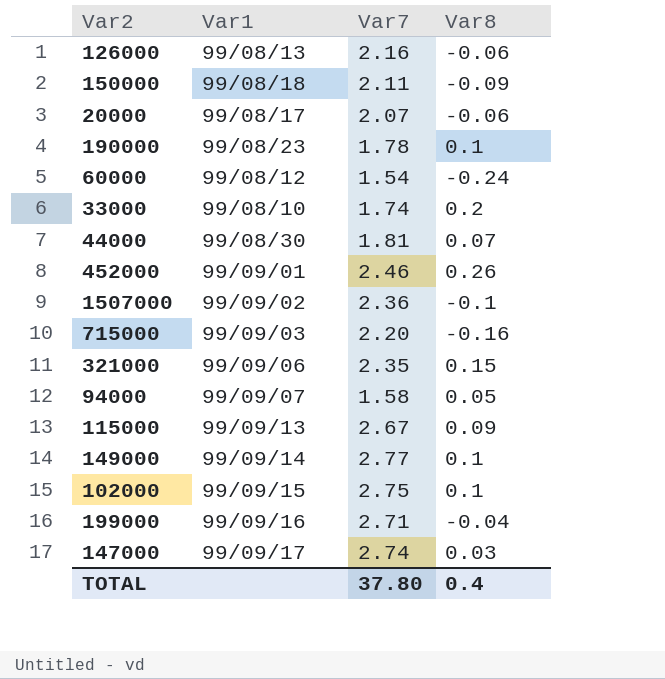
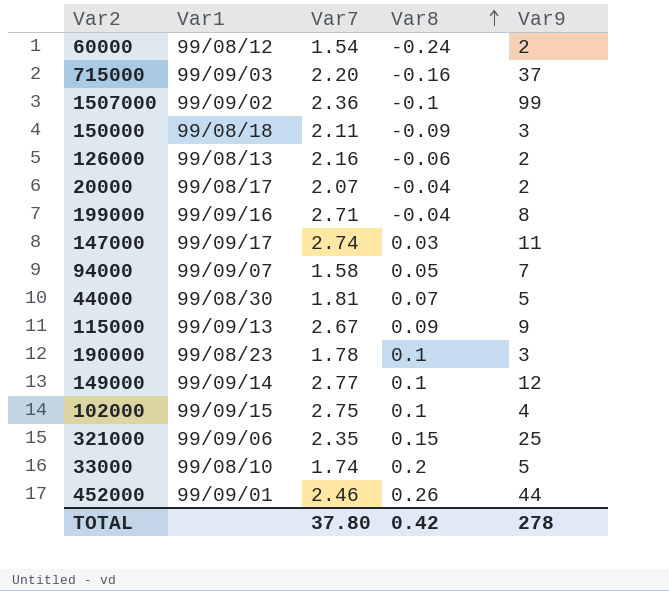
row order: none -> Var8 ascending
column Var9 | position: none -> 5
20000 | Var8: -0.06 -> -0.04
TOTAL | Var8: 0.4 -> 0.42

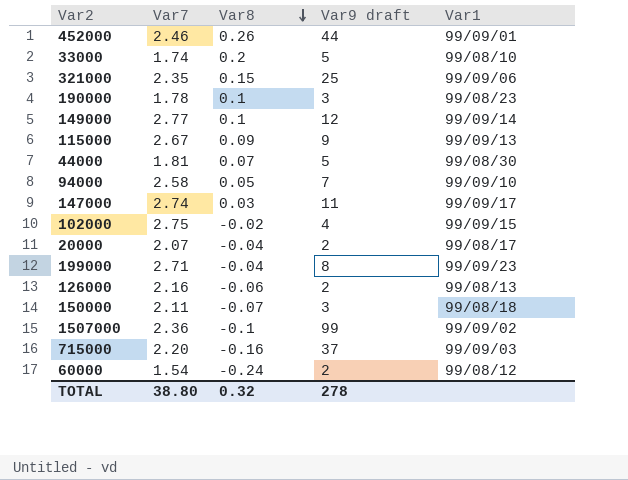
row order: Var8 ascending -> Var8 descending
column name: Var9 -> Var9 draft
column Var1 | position: 2 -> 5
94000 | Var7: 1.58 -> 2.58
94000 | Var1: 99/09/07 -> 99/09/10
102000 | Var8: 0.1 -> -0.02
199000 | Var1: 99/09/16 -> 99/09/23
150000 | Var8: -0.09 -> -0.07
TOTAL | Var7: 37.80 -> 38.80
TOTAL | Var8: 0.42 -> 0.32

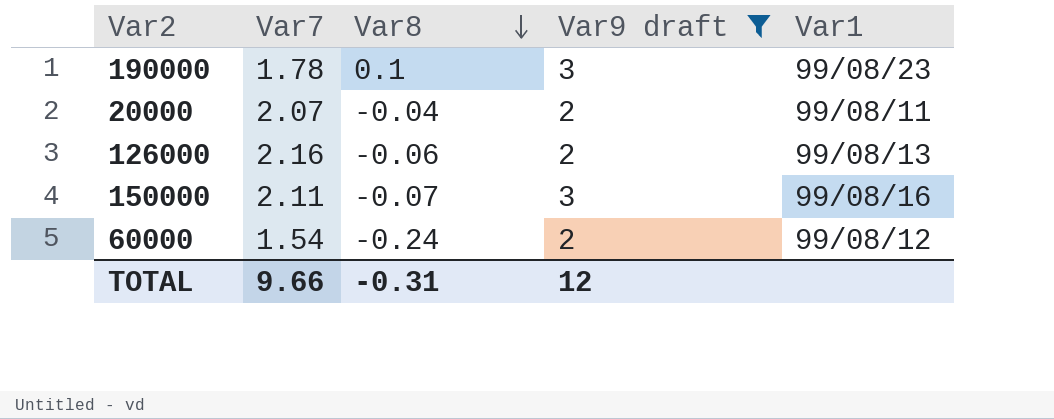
filter: none -> Var9 draft <= 3
20000 | Var1: 99/08/17 -> 99/08/11
150000 | Var1: 99/08/18 -> 99/08/16
TOTAL | Var7: 38.80 -> 9.66
TOTAL | Var8: 0.32 -> -0.31
TOTAL | Var9 draft: 278 -> 12

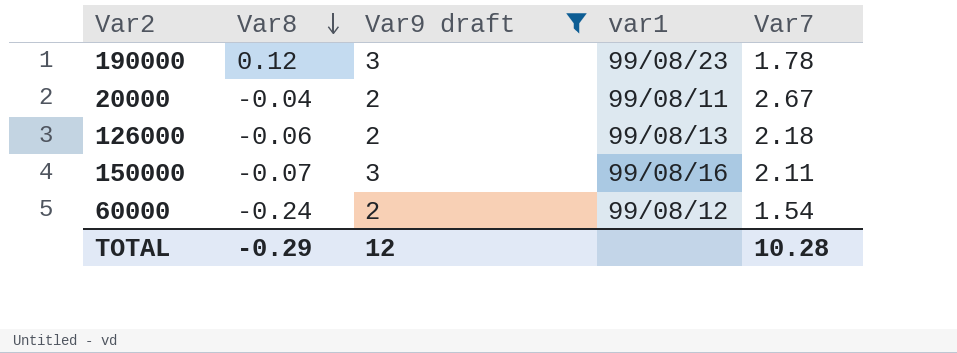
column name: Var1 -> var1
column Var7 | position: 2 -> 5
190000 | Var8: 0.1 -> 0.12
20000 | Var7: 2.07 -> 2.67
126000 | Var7: 2.16 -> 2.18
TOTAL | Var8: -0.31 -> -0.29
TOTAL | Var7: 9.66 -> 10.28

